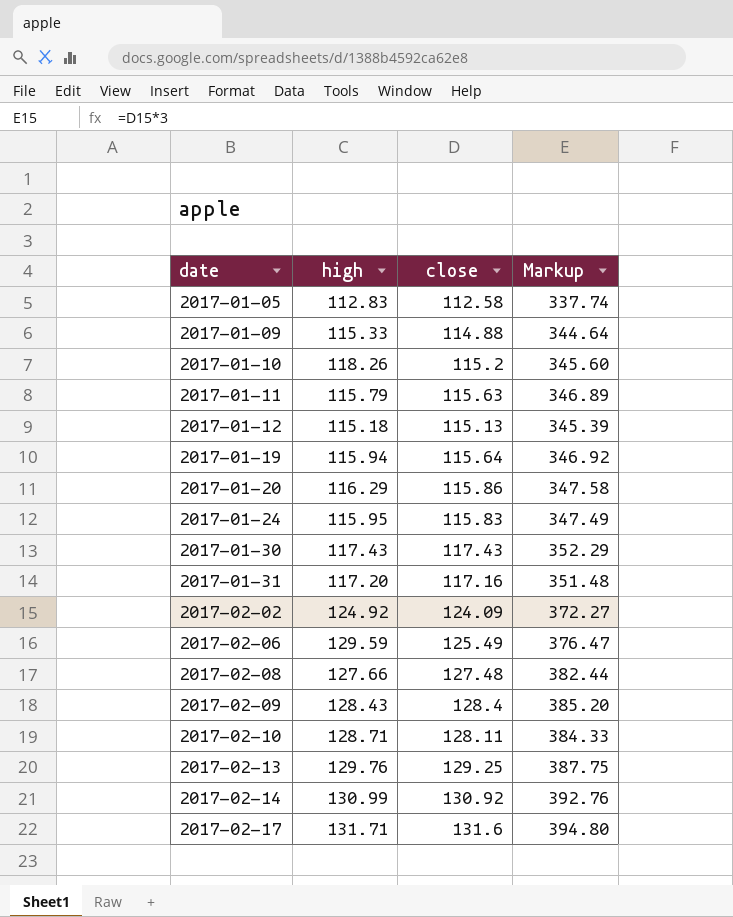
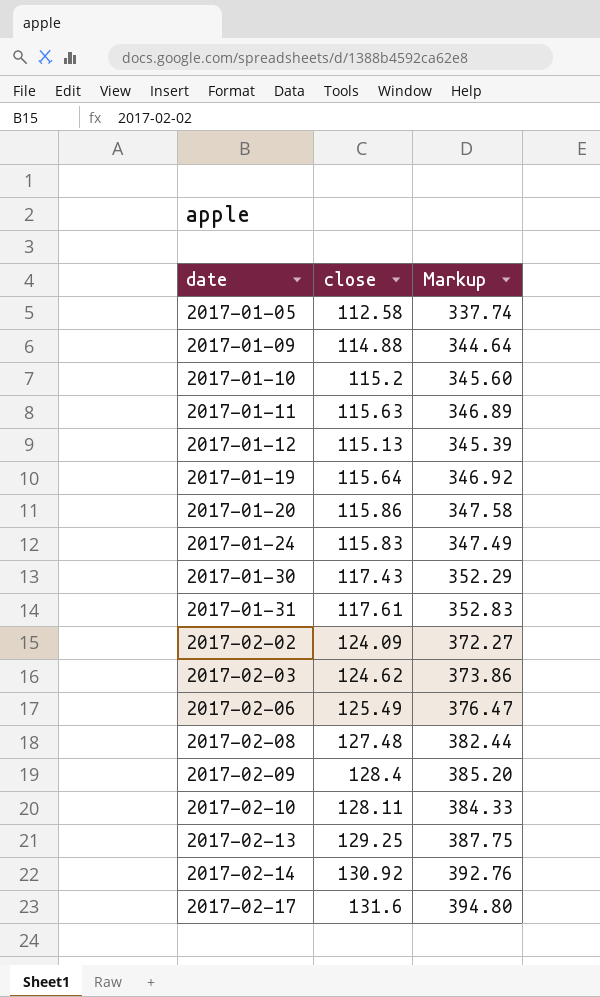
column high | position: 2 -> none
2017-01-31 | close: 117.16 -> 117.61
2017-01-31 | Markup: 351.48 -> 352.83
row 2017-02-03: none -> 124.62 | 373.86

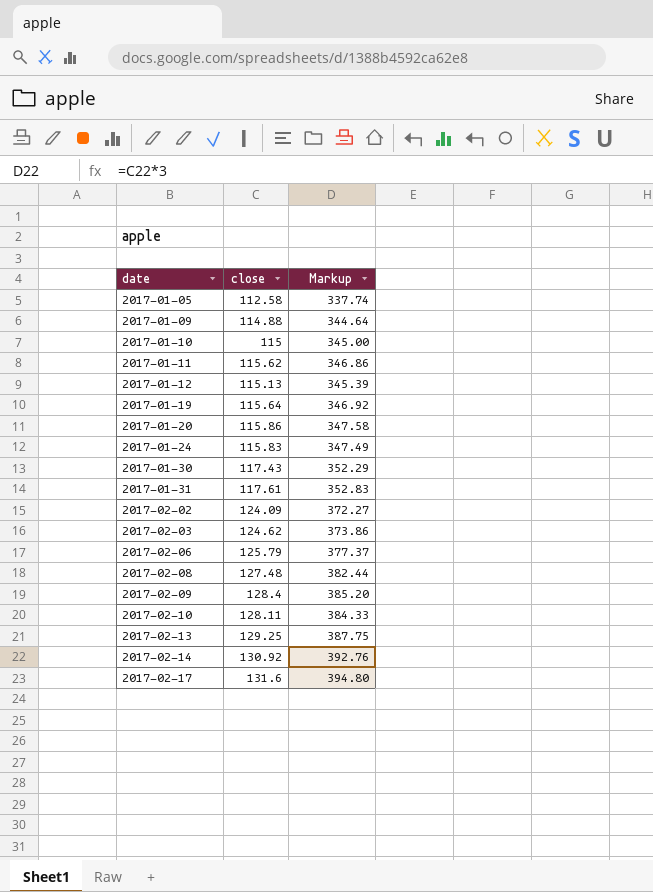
2017-01-10 | close: 115.2 -> 115
2017-01-10 | Markup: 345.60 -> 345.00
2017-01-11 | close: 115.63 -> 115.62
2017-01-11 | Markup: 346.89 -> 346.86
2017-02-06 | close: 125.49 -> 125.79
2017-02-06 | Markup: 376.47 -> 377.37

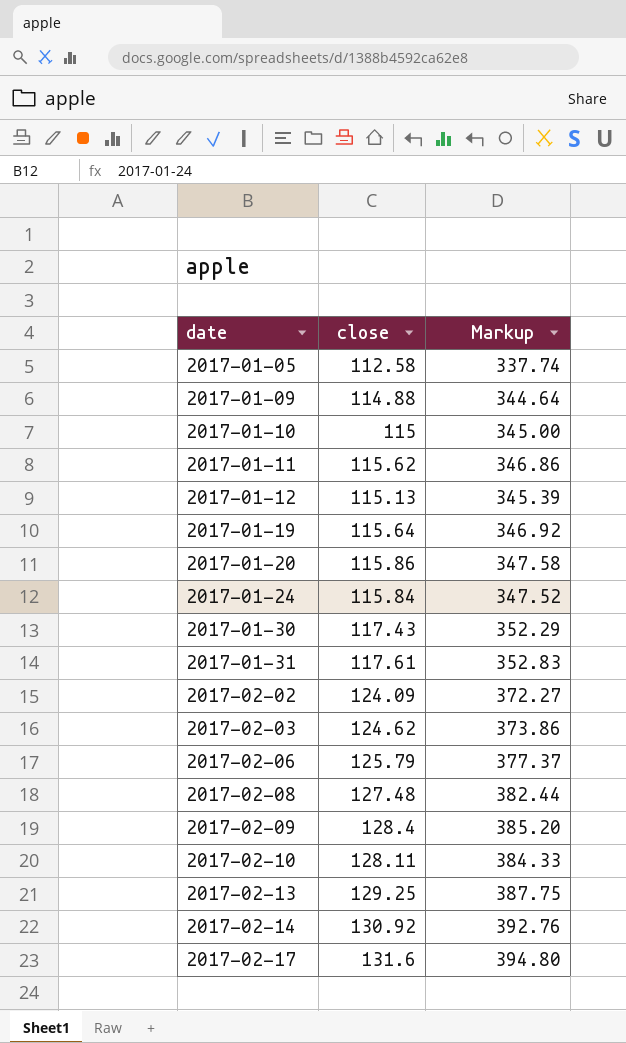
2017-01-24 | close: 115.83 -> 115.84
2017-01-24 | Markup: 347.49 -> 347.52

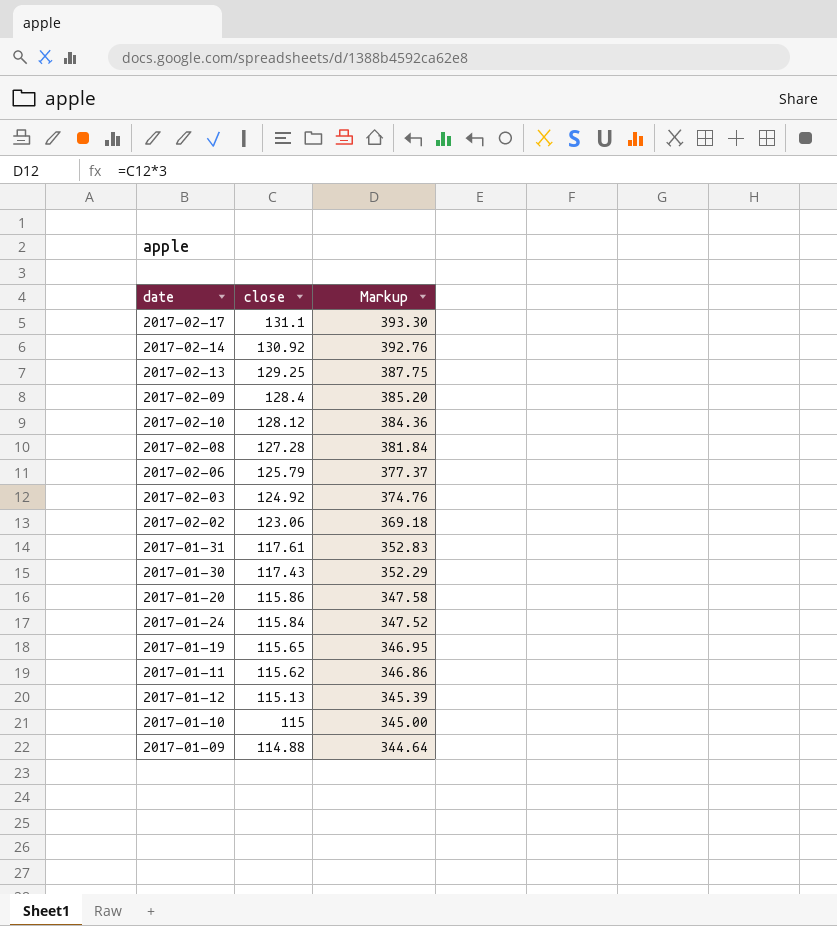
row order: date ascending -> close descending
row 2017-01-05: 112.58 | 337.74 -> none
2017-02-17 | close: 131.6 -> 131.1
2017-02-17 | Markup: 394.80 -> 393.30
2017-02-10 | close: 128.11 -> 128.12
2017-02-10 | Markup: 384.33 -> 384.36
2017-02-08 | close: 127.48 -> 127.28
2017-02-08 | Markup: 382.44 -> 381.84
2017-02-03 | close: 124.62 -> 124.92
2017-02-03 | Markup: 373.86 -> 374.76
2017-02-02 | close: 124.09 -> 123.06
2017-02-02 | Markup: 372.27 -> 369.18
2017-01-19 | close: 115.64 -> 115.65
2017-01-19 | Markup: 346.92 -> 346.95

